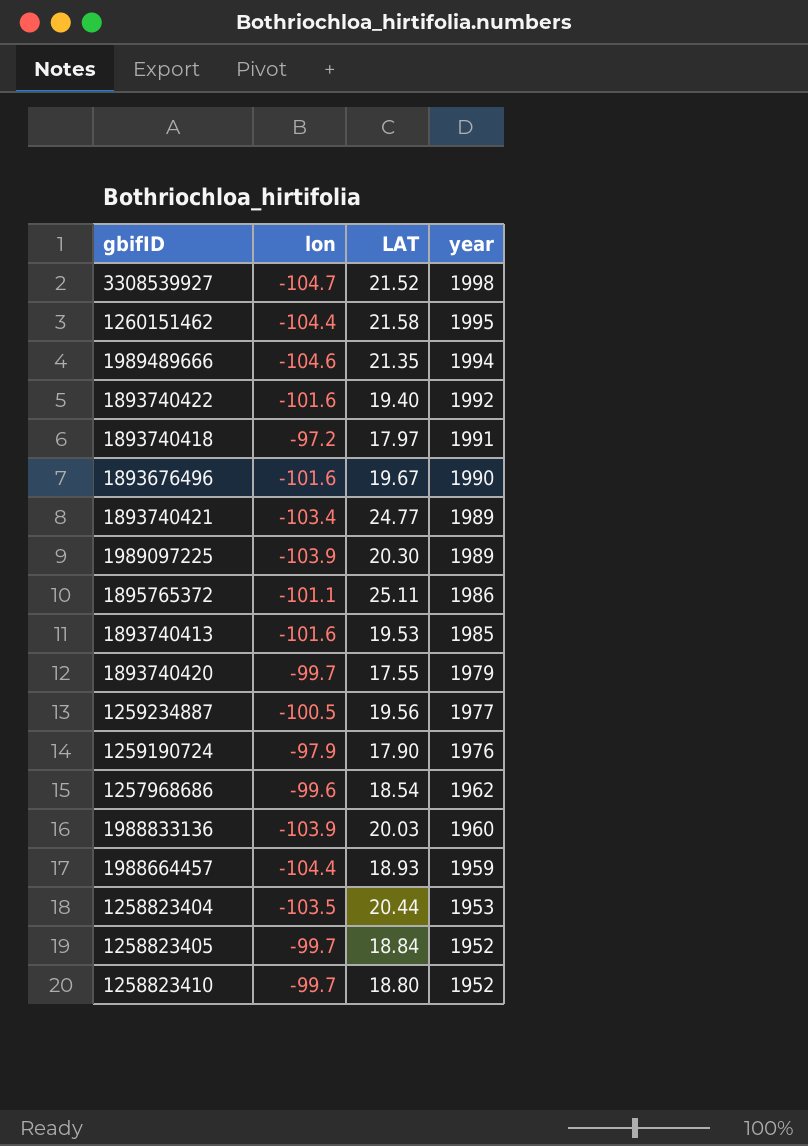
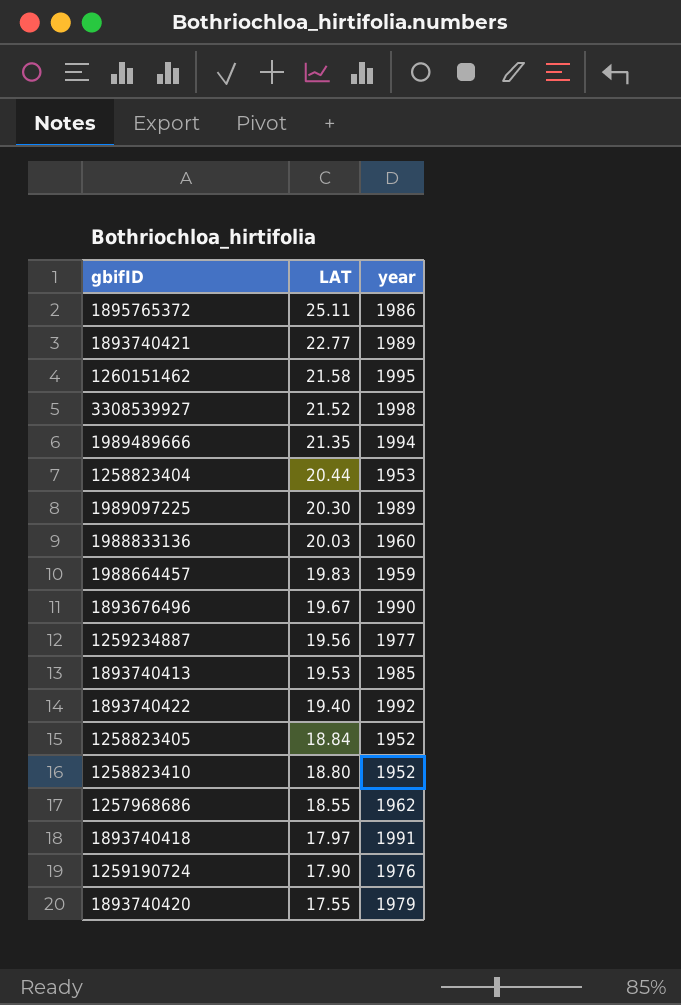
row order: year descending -> LAT descending
column lon | position: 2 -> none
1893740421 | LAT: 24.77 -> 22.77
1988664457 | LAT: 18.93 -> 19.83
1257968686 | LAT: 18.54 -> 18.55

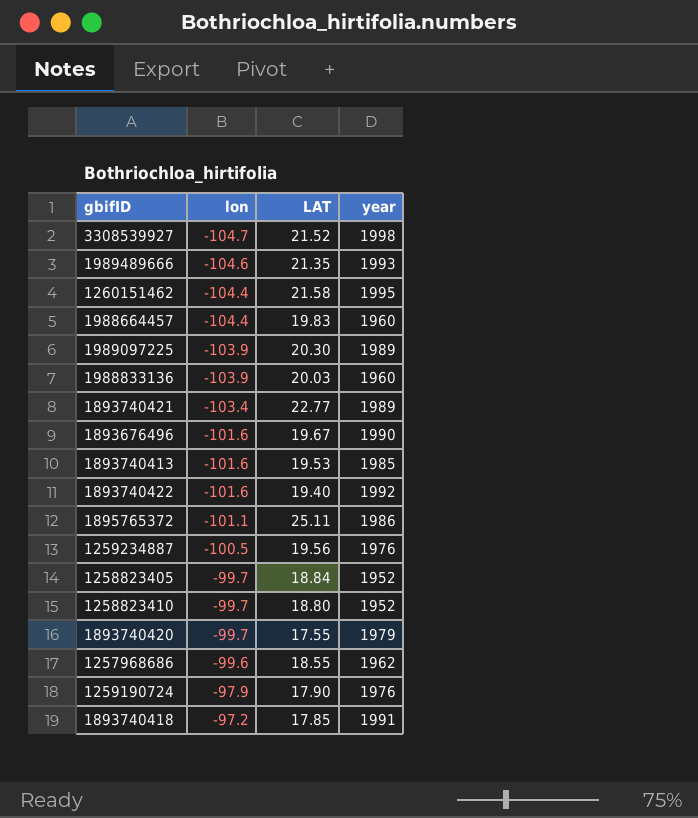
row order: LAT descending -> lon ascending
column lon | position: none -> 2
row 1258823404: 20.44 | 1953 -> none
1989489666 | year: 1994 -> 1993
1988664457 | year: 1959 -> 1960
1259234887 | year: 1977 -> 1976
1893740418 | LAT: 17.97 -> 17.85

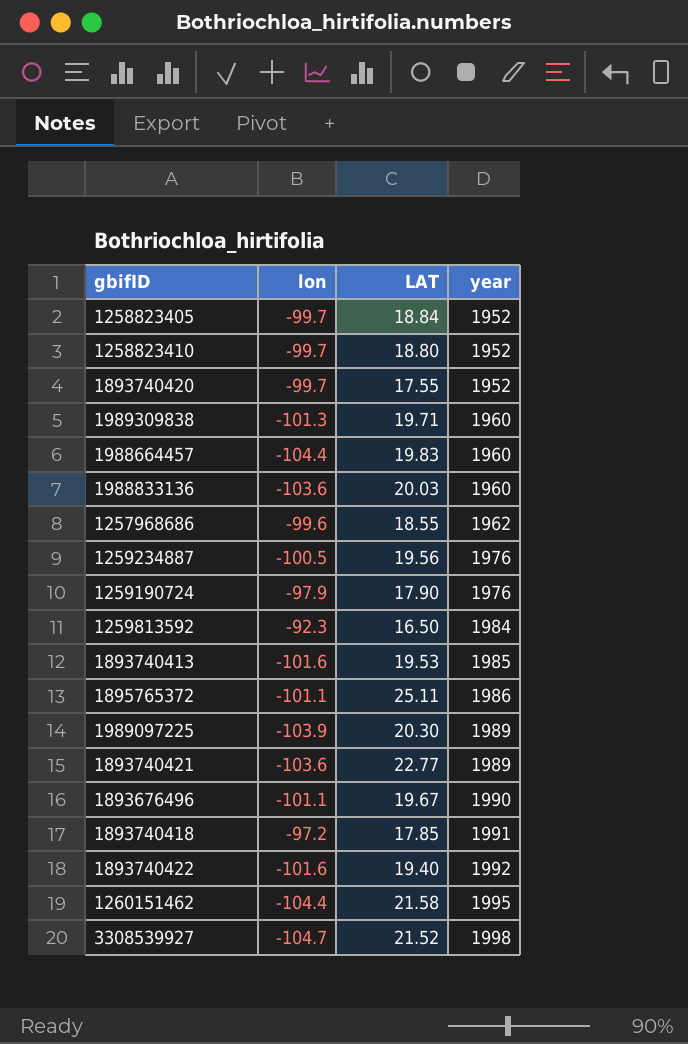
row order: lon ascending -> year ascending
row 1989489666: -104.6 | 21.35 | 1993 -> none
1893740420 | year: 1979 -> 1952
row 1989309838: none -> -101.3 | 19.71 | 1960
1988833136 | lon: -103.9 -> -103.6
row 1259813592: none -> -92.3 | 16.50 | 1984
1893740421 | lon: -103.4 -> -103.6
1893676496 | lon: -101.6 -> -101.1

